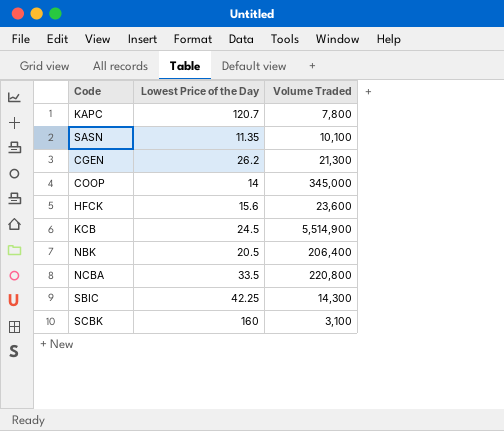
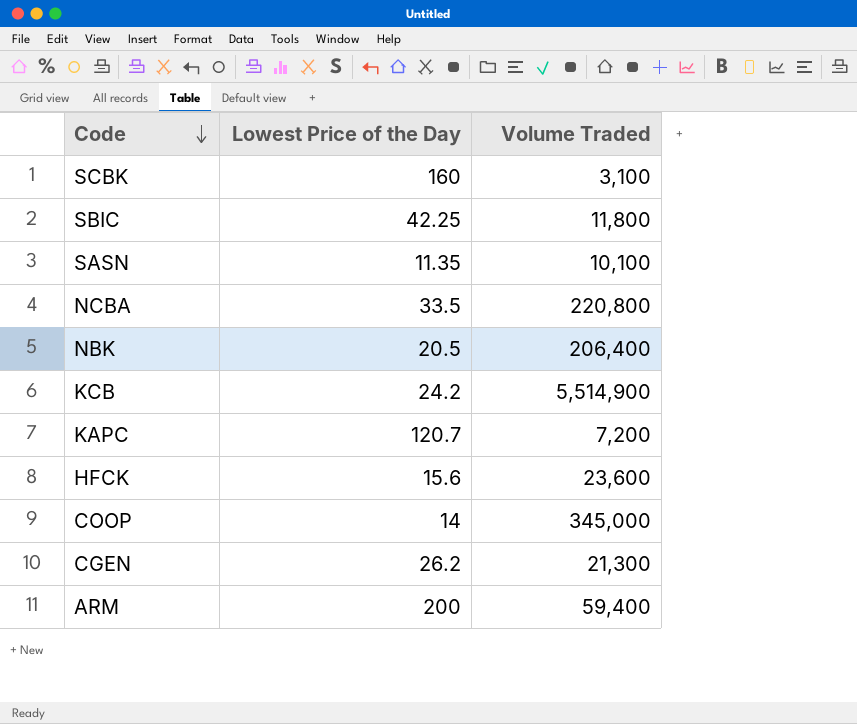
row order: none -> Code descending
SBIC | Volume Traded: 14,300 -> 11,800
KCB | Lowest Price of the Day: 24.5 -> 24.2
KAPC | Volume Traded: 7,800 -> 7,200
row ARM: none -> 200 | 59,400

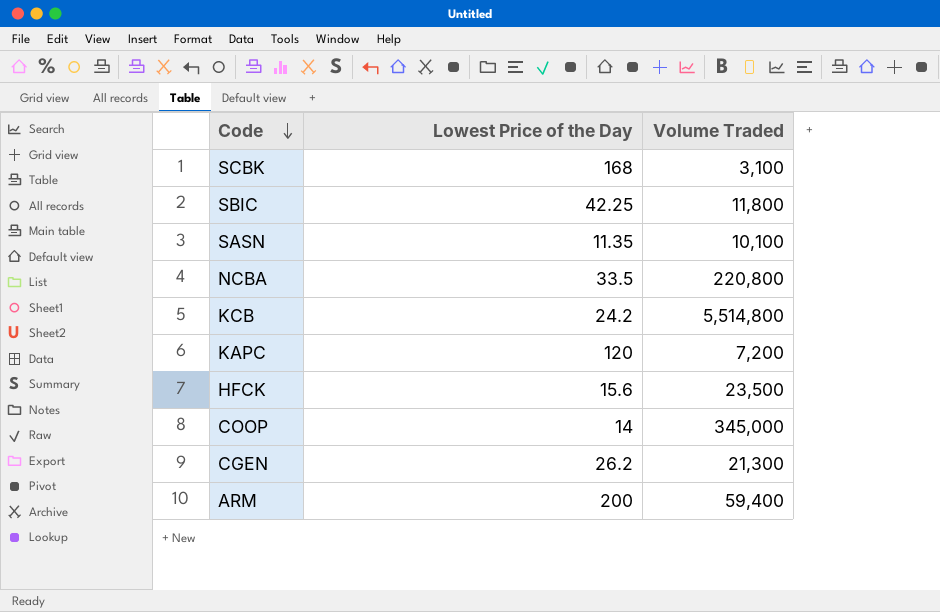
row NBK: 20.5 | 206,400 -> none
SCBK | Lowest Price of the Day: 160 -> 168
KCB | Volume Traded: 5,514,900 -> 5,514,800
KAPC | Lowest Price of the Day: 120.7 -> 120
HFCK | Volume Traded: 23,600 -> 23,500

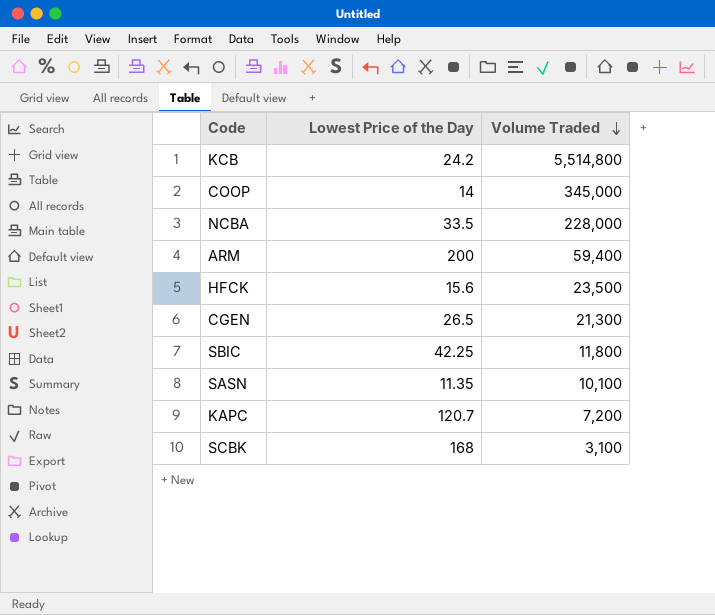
row order: Code descending -> Volume Traded descending
NCBA | Volume Traded: 220,800 -> 228,000
CGEN | Lowest Price of the Day: 26.2 -> 26.5
KAPC | Lowest Price of the Day: 120 -> 120.7

